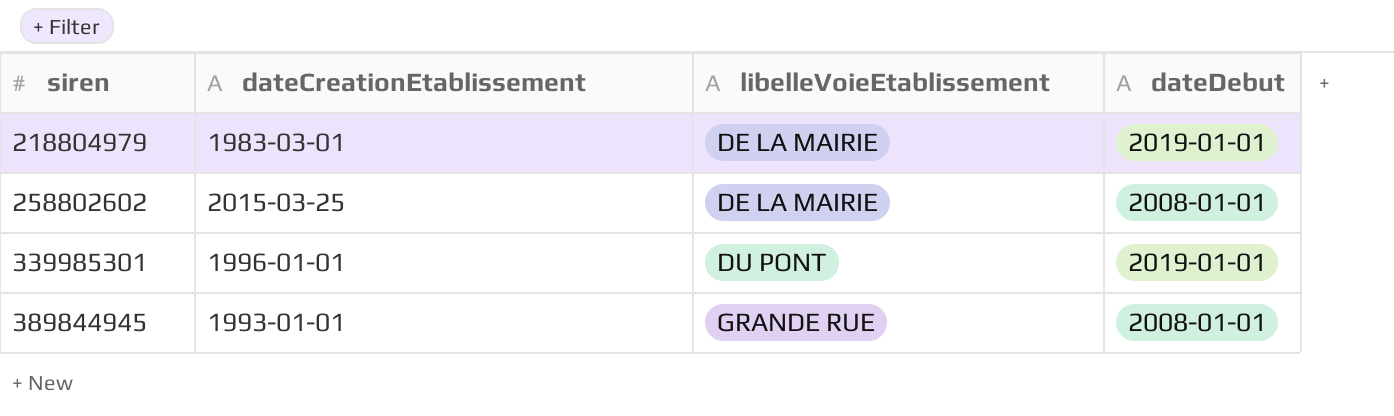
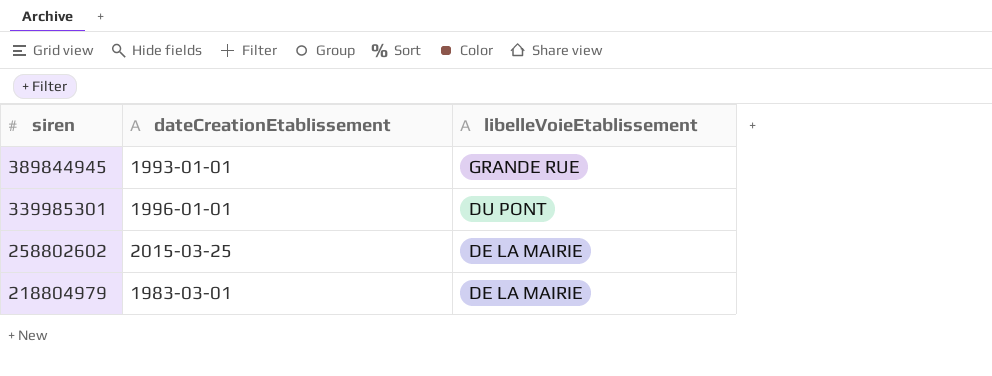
row order: siren ascending -> siren descending
column dateDebut | position: 4 -> none

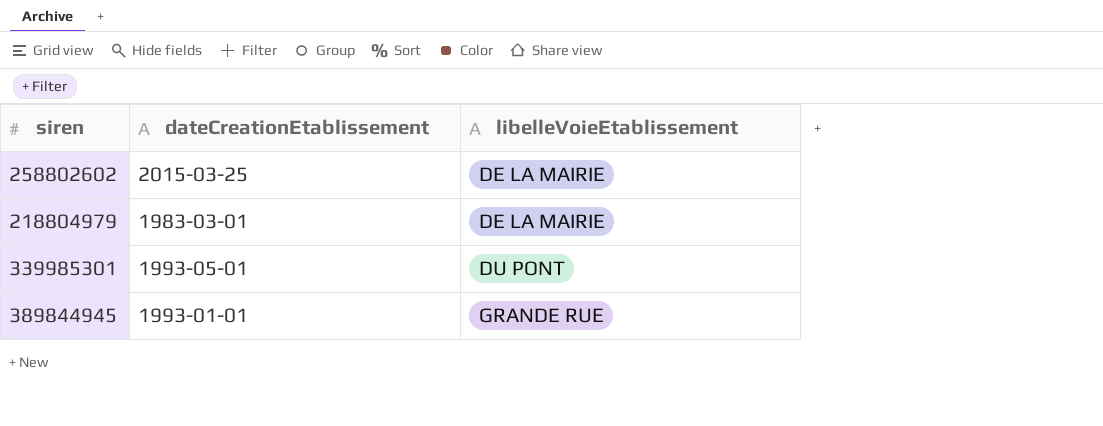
row order: siren descending -> libelleVoieEtablissement ascending
339985301 | dateCreationEtablissement: 1996-01-01 -> 1993-05-01

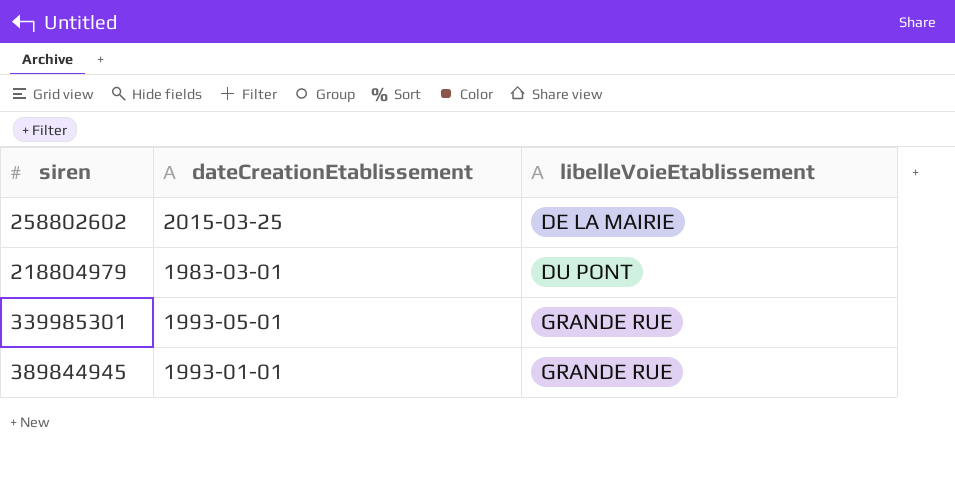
218804979 | libelleVoieEtablissement: DE LA MAIRIE -> DU PONT
339985301 | libelleVoieEtablissement: DU PONT -> GRANDE RUE

